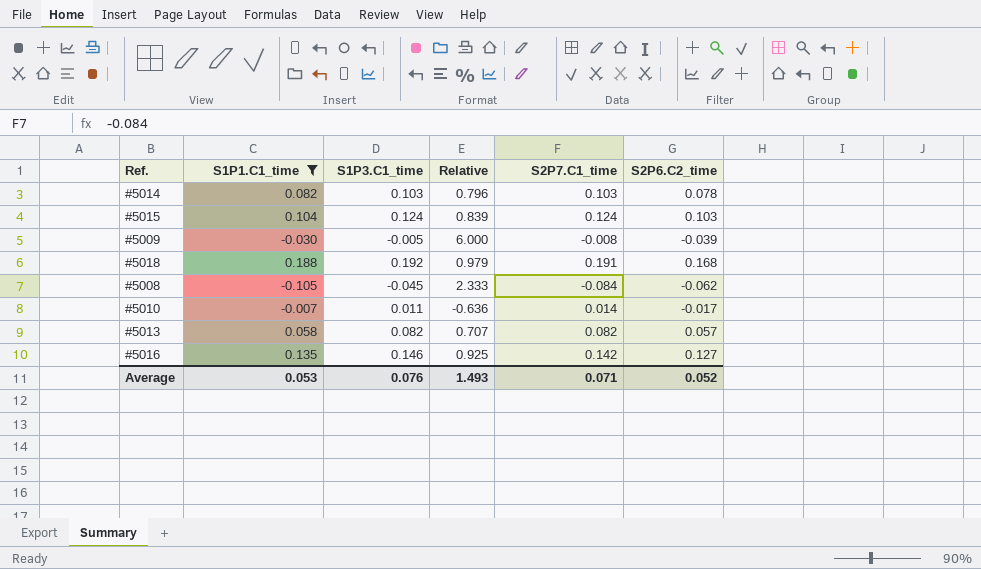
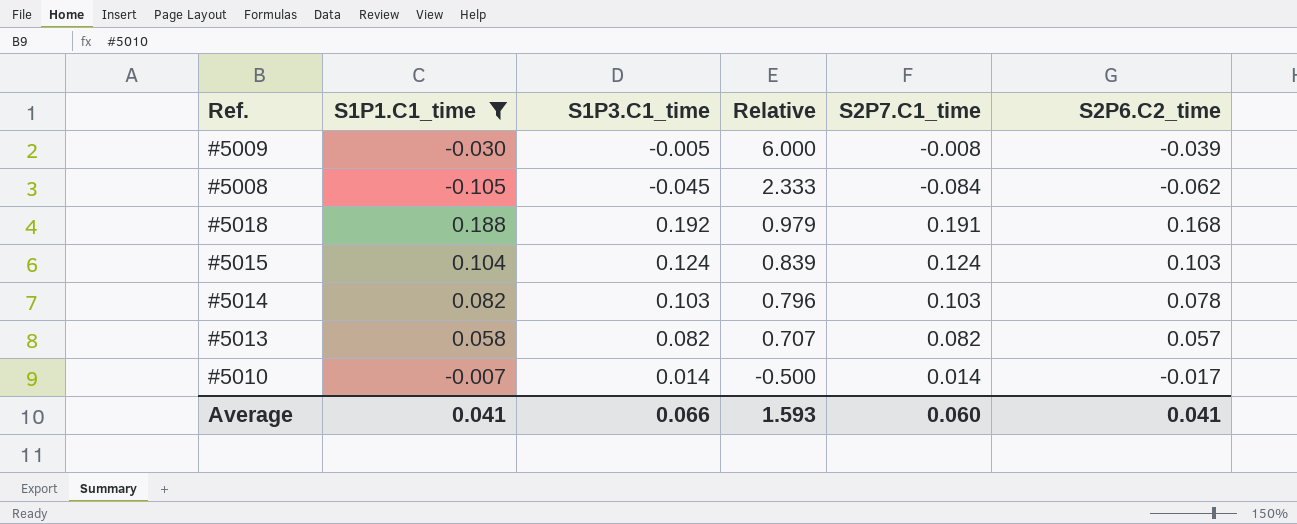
row order: none -> Relative descending
row #5016: 0.135 | 0.146 | 0.925 | 0.142 | 0.127 -> none
#5010 | S1P3.C1_time: 0.011 -> 0.014
#5010 | Relative: -0.636 -> -0.500
Average | S1P1.C1_time: 0.053 -> 0.041
Average | S1P3.C1_time: 0.076 -> 0.066
Average | Relative: 1.493 -> 1.593
Average | S2P7.C1_time: 0.071 -> 0.060
Average | S2P6.C2_time: 0.052 -> 0.041

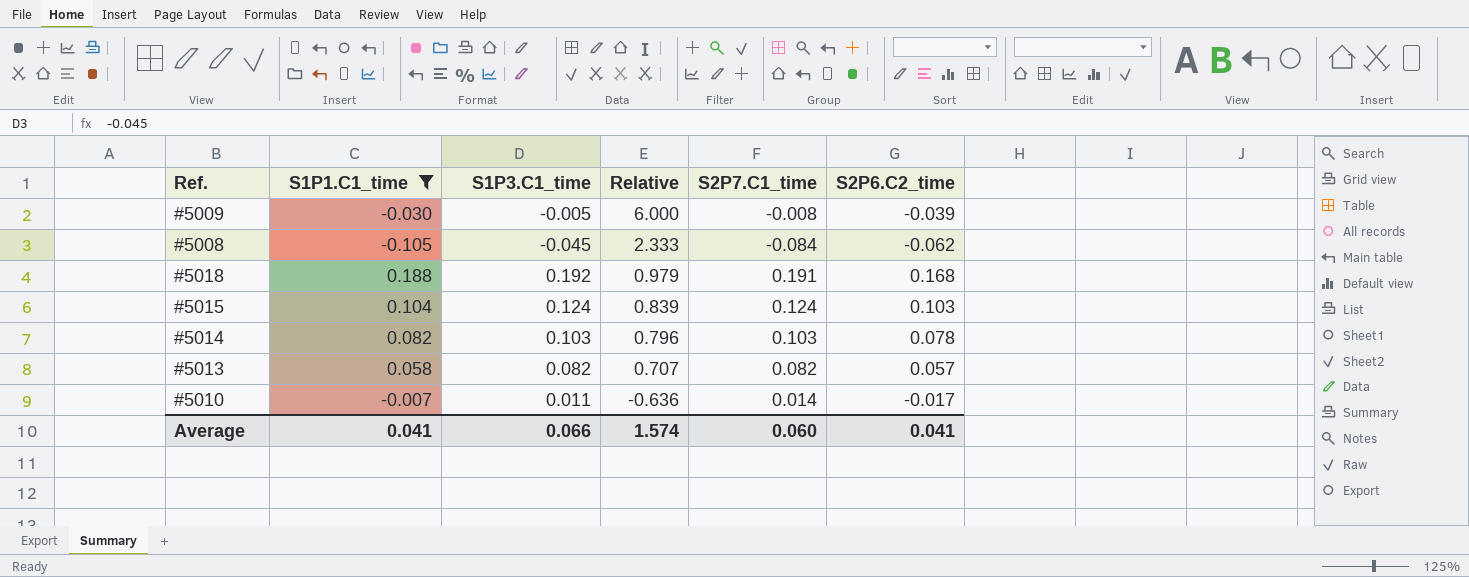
#5010 | S1P3.C1_time: 0.014 -> 0.011
#5010 | Relative: -0.500 -> -0.636
Average | Relative: 1.593 -> 1.574

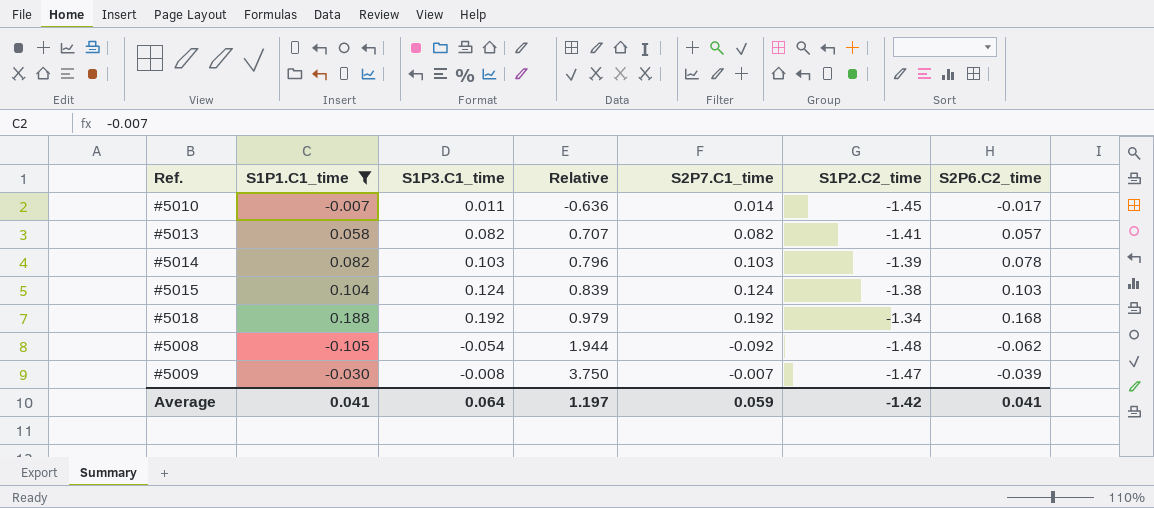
row order: Relative descending -> Relative ascending
column S1P2.C2_time | position: none -> 6
#5018 | S2P7.C1_time: 0.191 -> 0.192
#5008 | S1P3.C1_time: -0.045 -> -0.054
#5008 | Relative: 2.333 -> 1.944
#5008 | S2P7.C1_time: -0.084 -> -0.092
#5009 | S1P3.C1_time: -0.005 -> -0.008
#5009 | Relative: 6.000 -> 3.750
#5009 | S2P7.C1_time: -0.008 -> -0.007
Average | S1P3.C1_time: 0.066 -> 0.064
Average | Relative: 1.574 -> 1.197
Average | S2P7.C1_time: 0.060 -> 0.059

